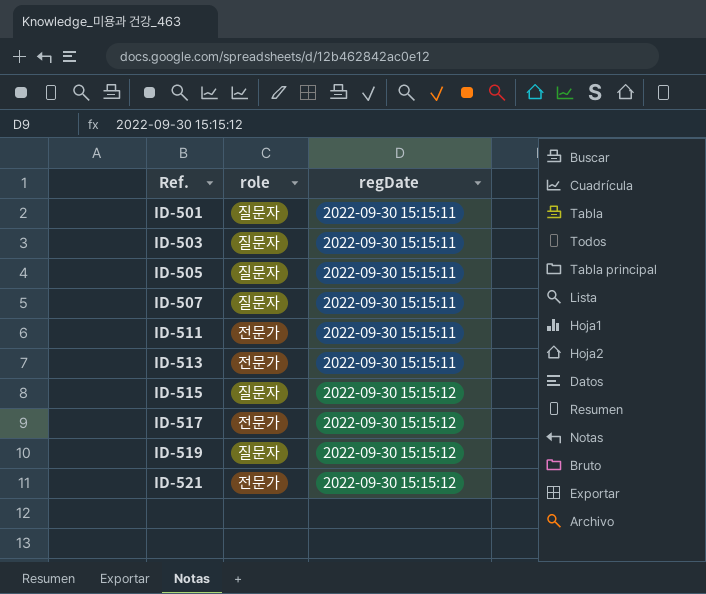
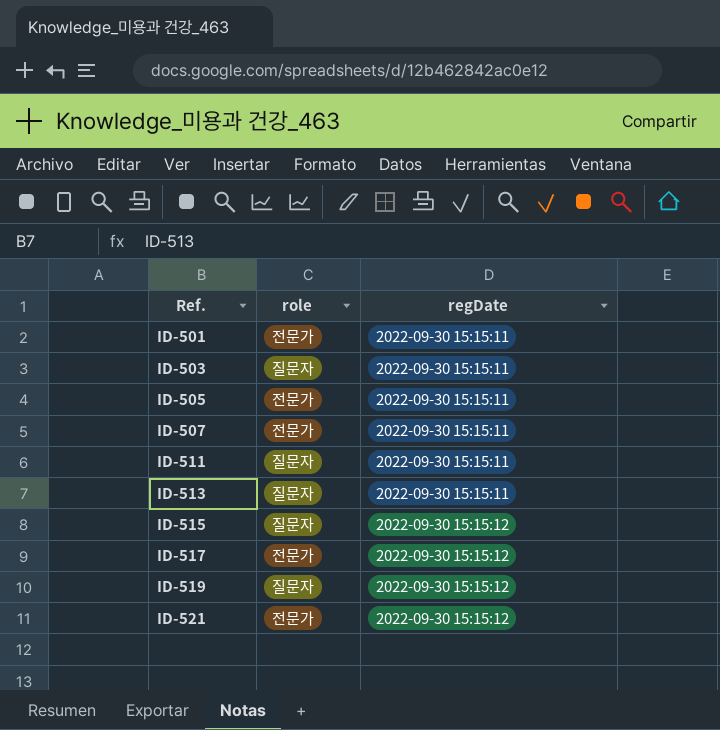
ID-501 | role: 질문자 -> 전문가
ID-505 | role: 질문자 -> 전문가
ID-507 | role: 질문자 -> 전문가
ID-511 | role: 전문가 -> 질문자
ID-513 | role: 전문가 -> 질문자

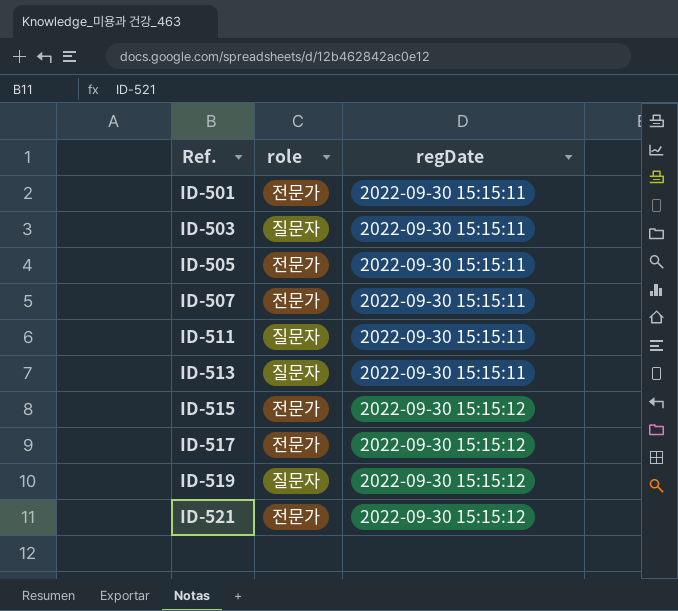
ID-515 | role: 질문자 -> 전문가

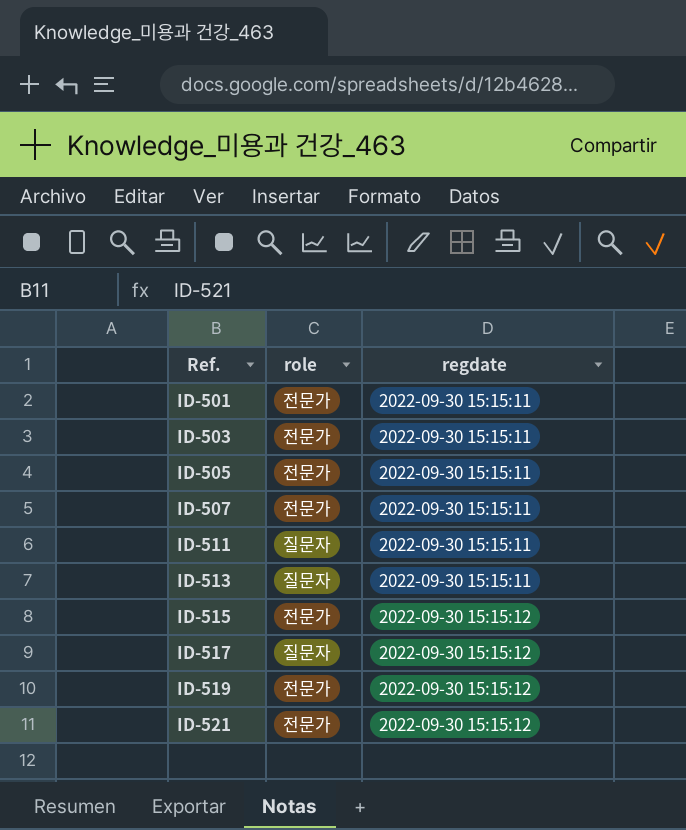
column name: regDate -> regdate
ID-503 | role: 질문자 -> 전문가
ID-517 | role: 전문가 -> 질문자
ID-519 | role: 질문자 -> 전문가

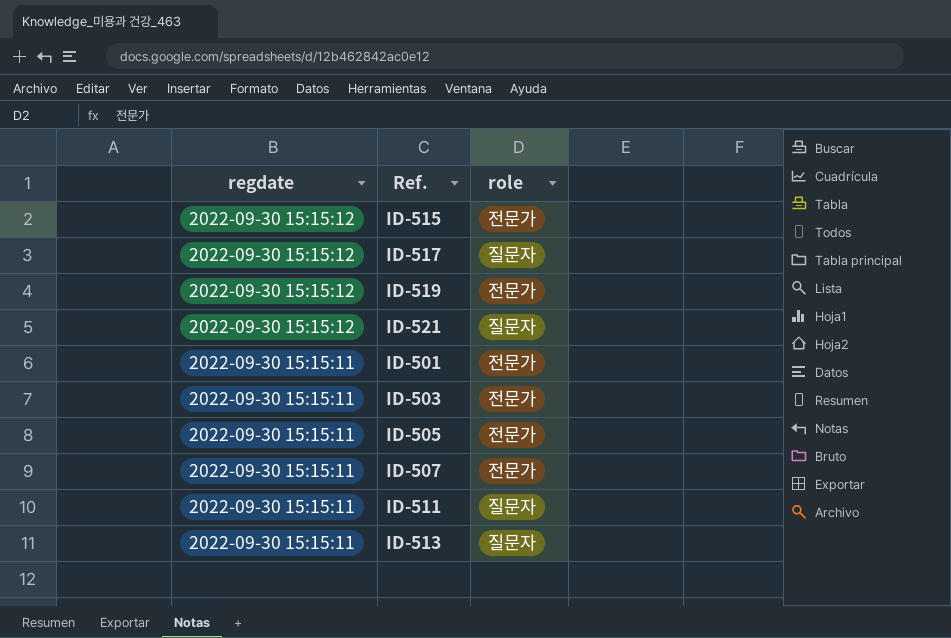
row order: Ref. ascending -> regdate descending
column regdate | position: 3 -> 1
ID-521 | role: 전문가 -> 질문자

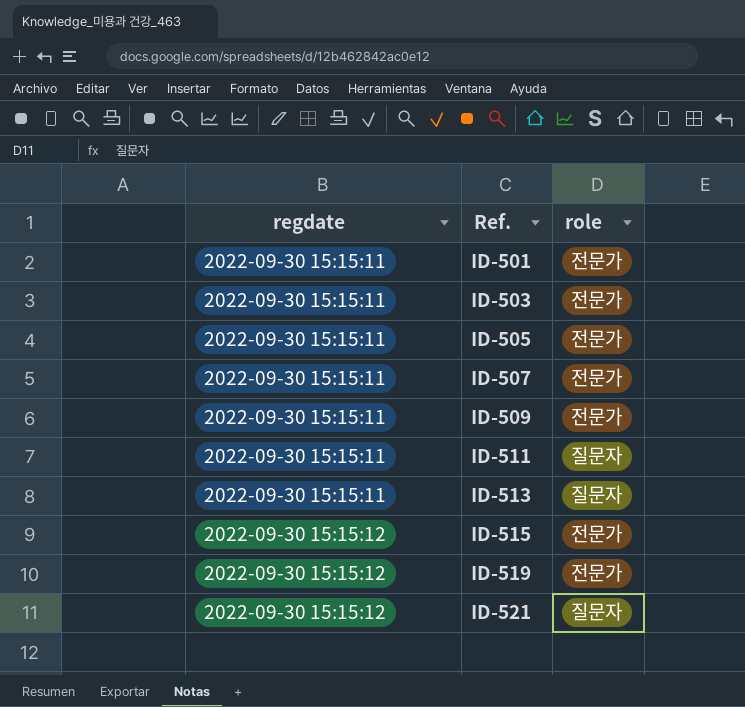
row order: regdate descending -> regdate ascending
row ID-517: 2022-09-30 15:15:12 | 질문자 -> none
row ID-509: none -> 2022-09-30 15:15:11 | 전문가

